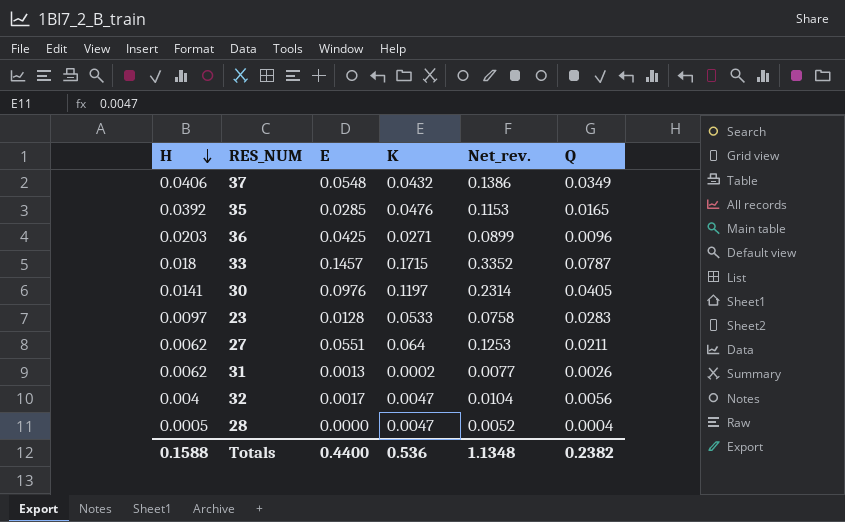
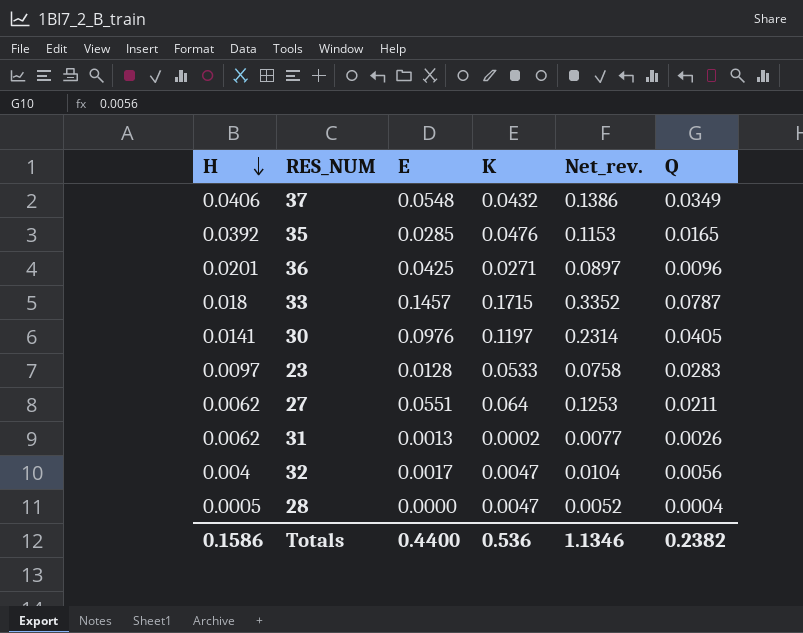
36 | H: 0.0203 -> 0.0201
36 | Net_rev.: 0.0899 -> 0.0897
Totals | H: 0.1588 -> 0.1586
Totals | Net_rev.: 1.1348 -> 1.1346

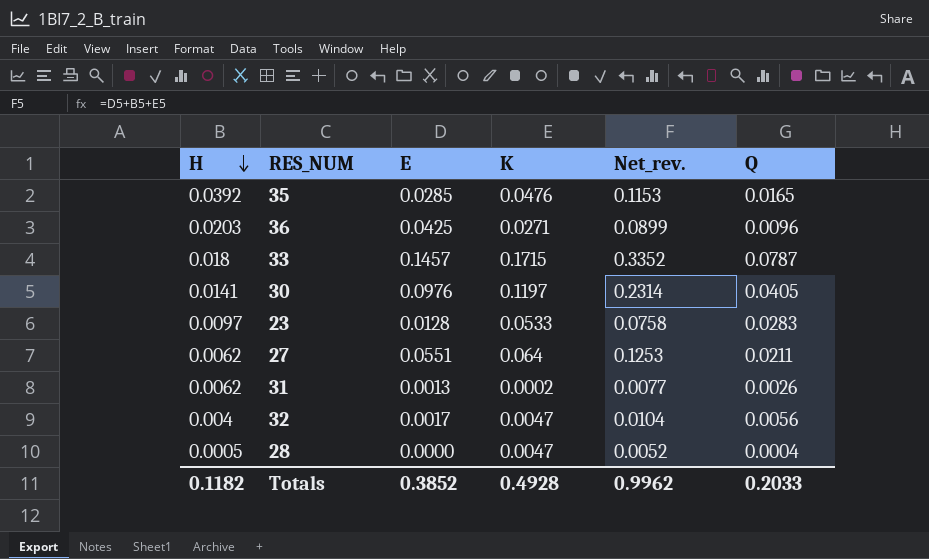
row 37: 0.0406 | 0.0548 | 0.0432 | 0.1386 | 0.0349 -> none
36 | H: 0.0201 -> 0.0203
36 | Net_rev.: 0.0897 -> 0.0899
Totals | H: 0.1586 -> 0.1182
Totals | E: 0.4400 -> 0.3852
Totals | K: 0.536 -> 0.4928
Totals | Net_rev.: 1.1346 -> 0.9962
Totals | Q: 0.2382 -> 0.2033

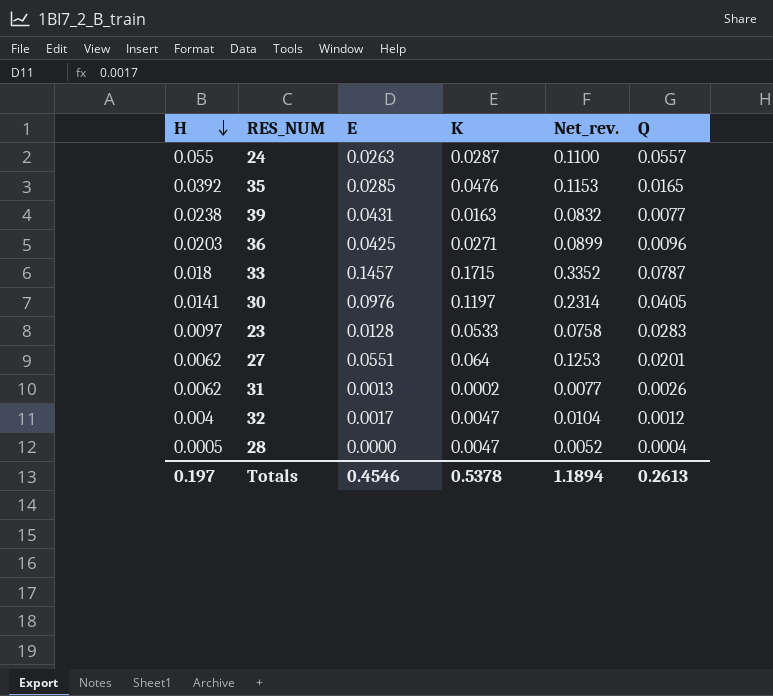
row 24: none -> 0.055 | 0.0263 | 0.0287 | 0.1100 | 0.0557
row 39: none -> 0.0238 | 0.0431 | 0.0163 | 0.0832 | 0.0077
27 | Q: 0.0211 -> 0.0201
32 | Q: 0.0056 -> 0.0012
Totals | H: 0.1182 -> 0.197
Totals | E: 0.3852 -> 0.4546
Totals | K: 0.4928 -> 0.5378
Totals | Net_rev.: 0.9962 -> 1.1894
Totals | Q: 0.2033 -> 0.2613

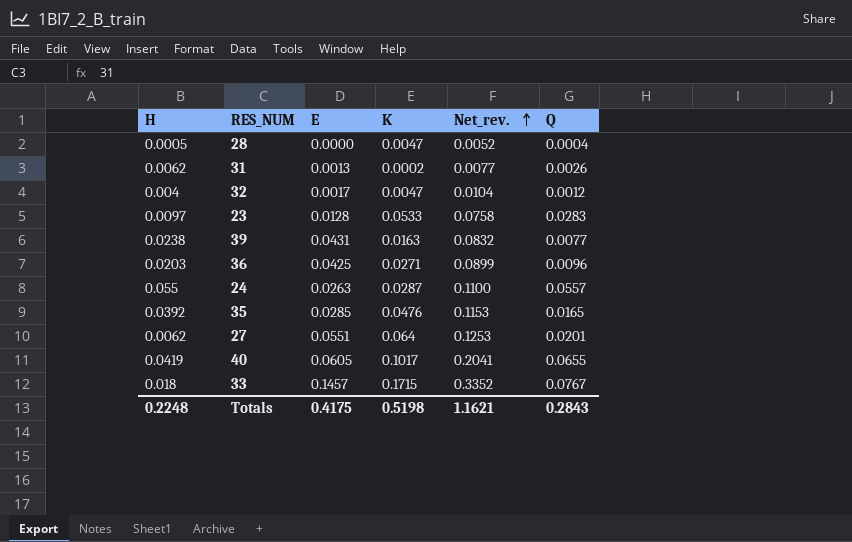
row order: H descending -> Net_rev. ascending
row 30: 0.0141 | 0.0976 | 0.1197 | 0.2314 | 0.0405 -> none
row 40: none -> 0.0419 | 0.0605 | 0.1017 | 0.2041 | 0.0655
33 | Q: 0.0787 -> 0.0767
Totals | H: 0.197 -> 0.2248
Totals | E: 0.4546 -> 0.4175
Totals | K: 0.5378 -> 0.5198
Totals | Net_rev.: 1.1894 -> 1.1621
Totals | Q: 0.2613 -> 0.2843

